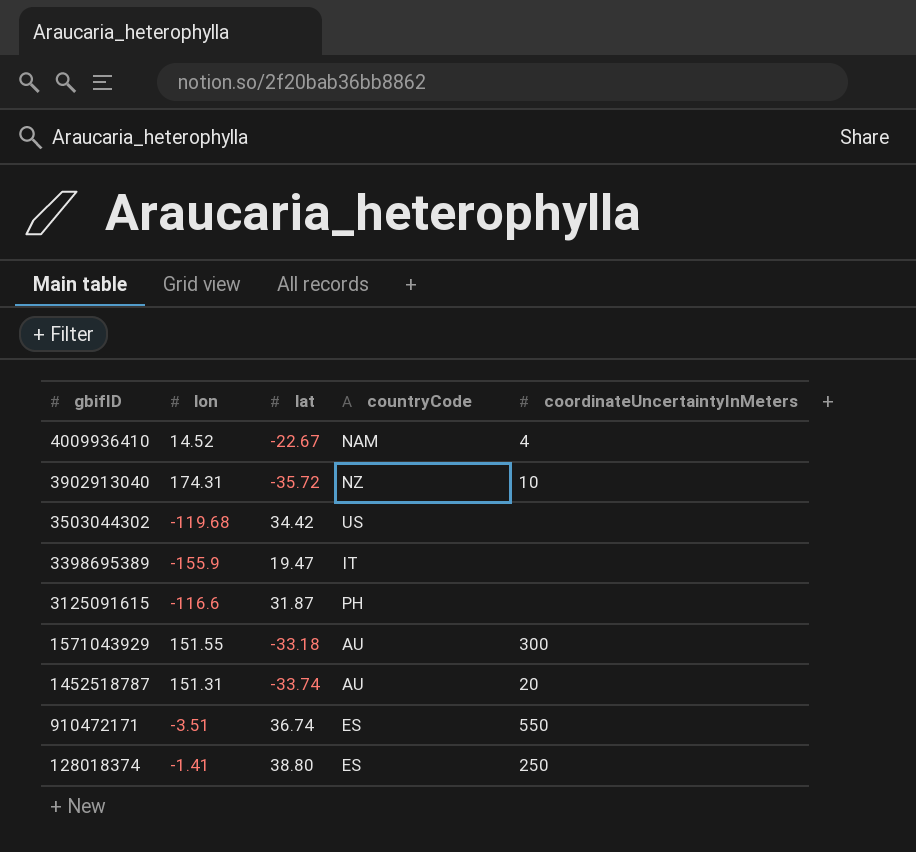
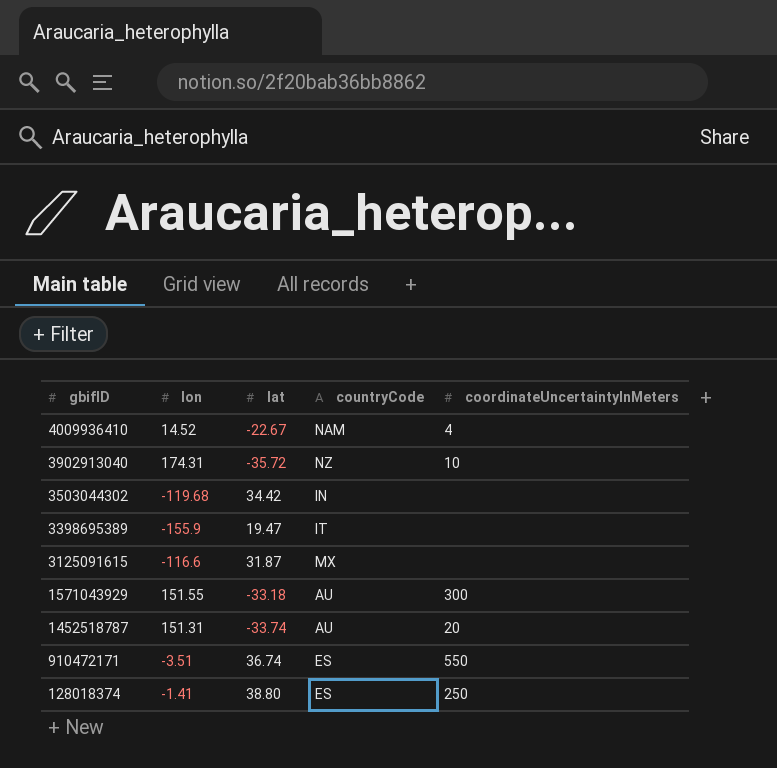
3503044302 | countryCode: US -> IN
3125091615 | countryCode: PH -> MX

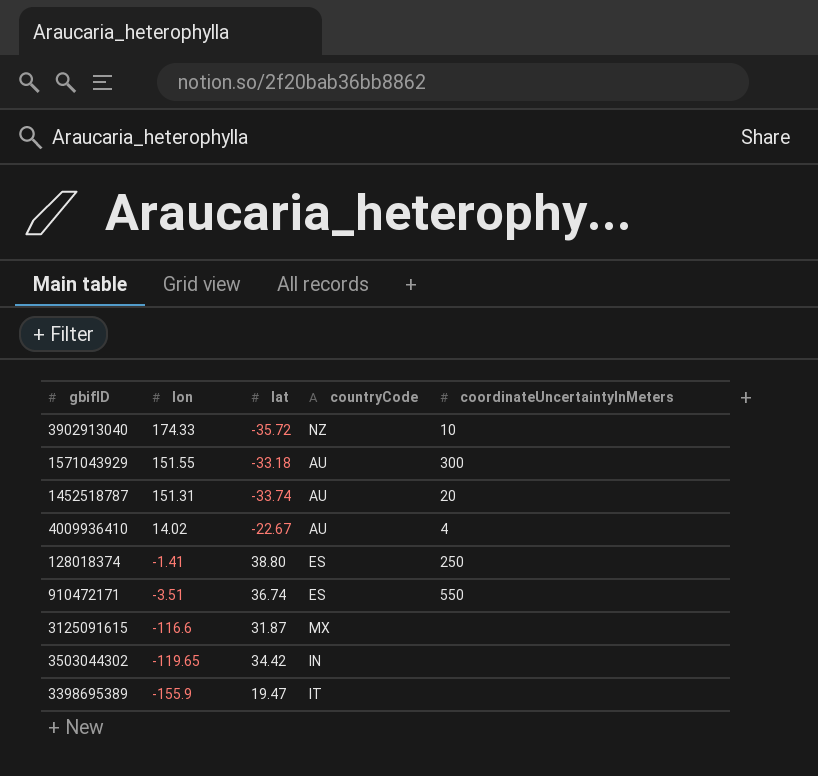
row order: gbifID descending -> lon descending
3902913040 | lon: 174.31 -> 174.33
4009936410 | lon: 14.52 -> 14.02
4009936410 | countryCode: NAM -> AU
3503044302 | lon: -119.68 -> -119.65

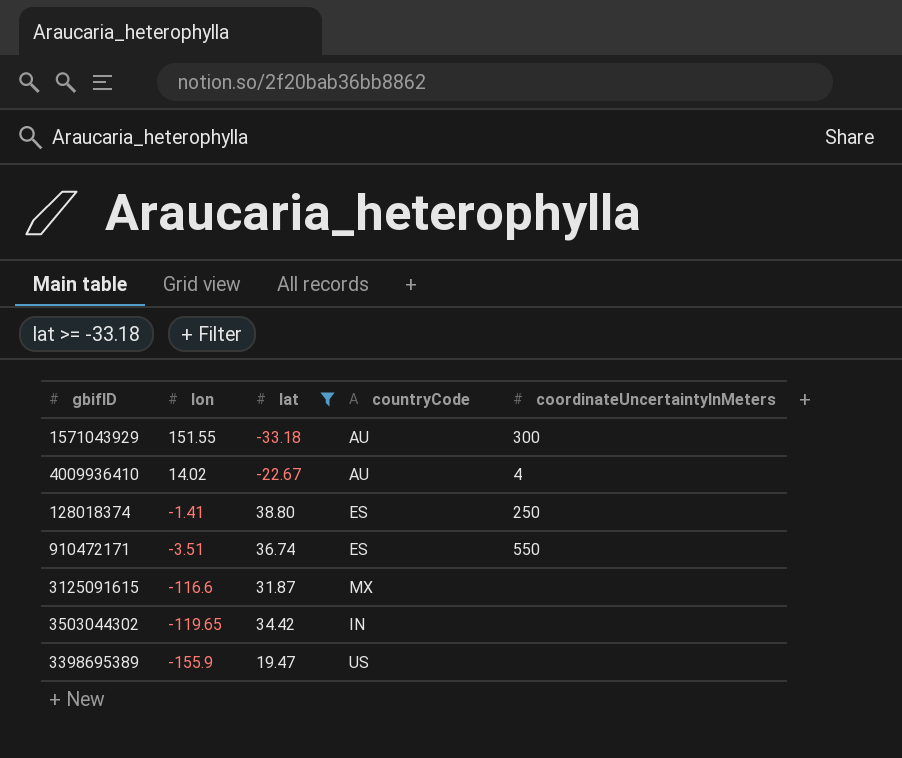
filter: none -> lat >= -33.18
3398695389 | countryCode: IT -> US

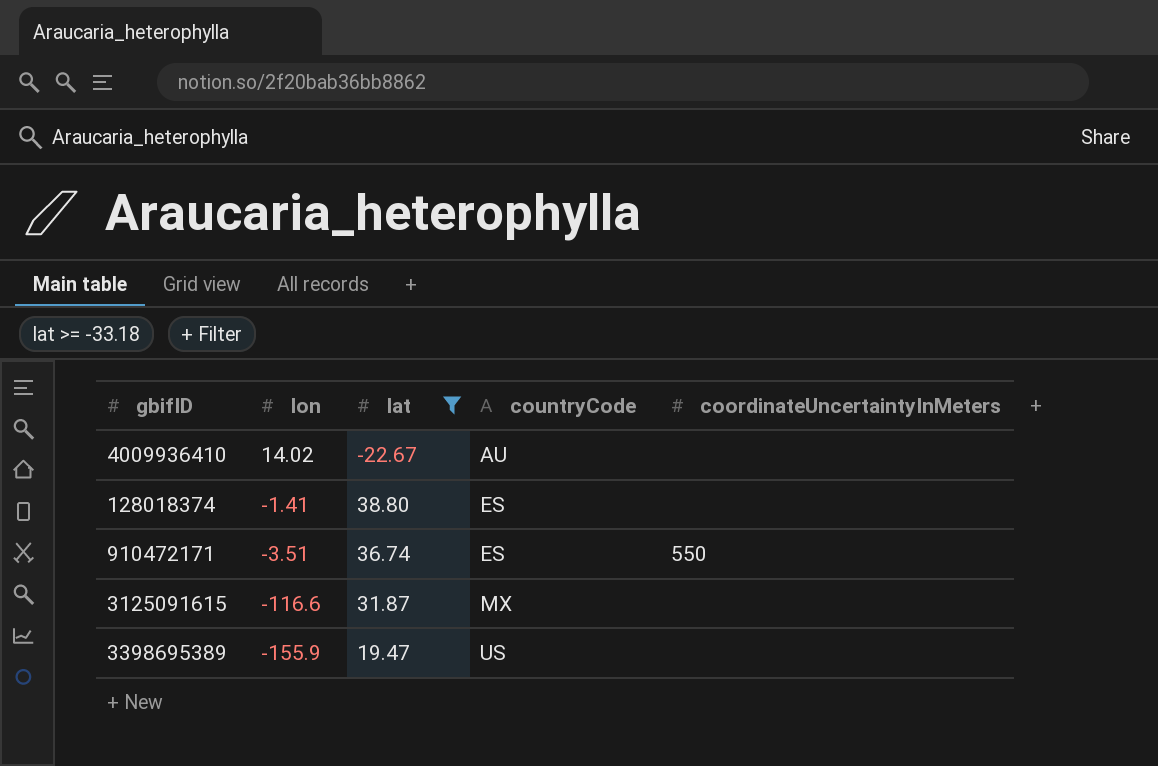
row 1571043929: 151.55 | -33.18 | AU | 300 -> none
row 3503044302: -119.65 | 34.42 | IN | none -> none
4009936410 | coordinateUncertaintyInMeters: 4 -> none
128018374 | coordinateUncertaintyInMeters: 250 -> none

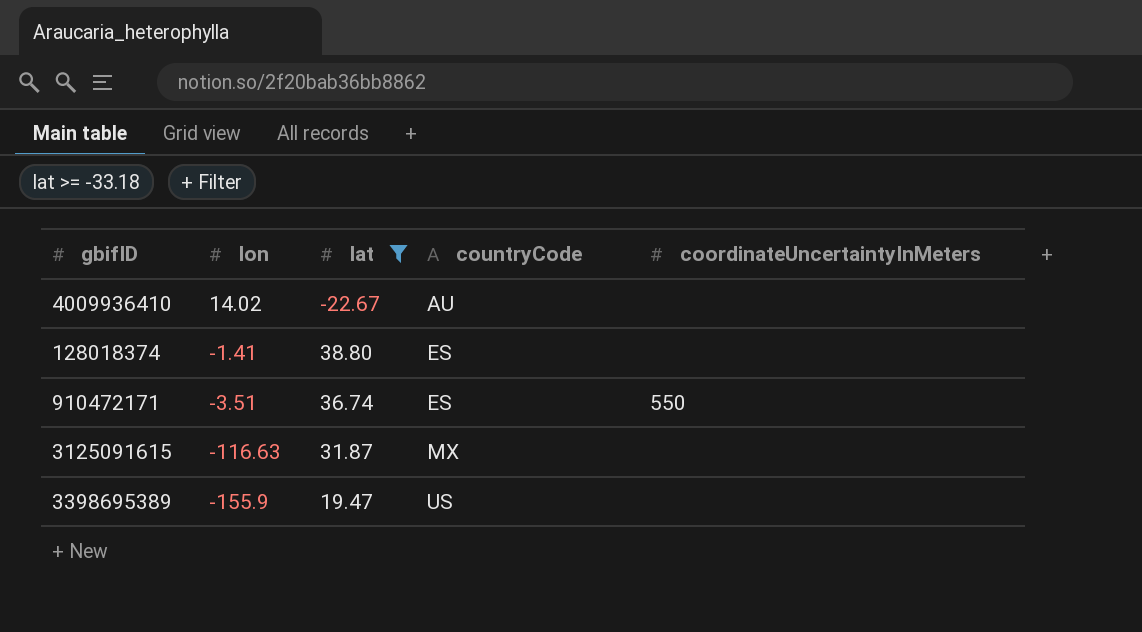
3125091615 | lon: -116.6 -> -116.63

